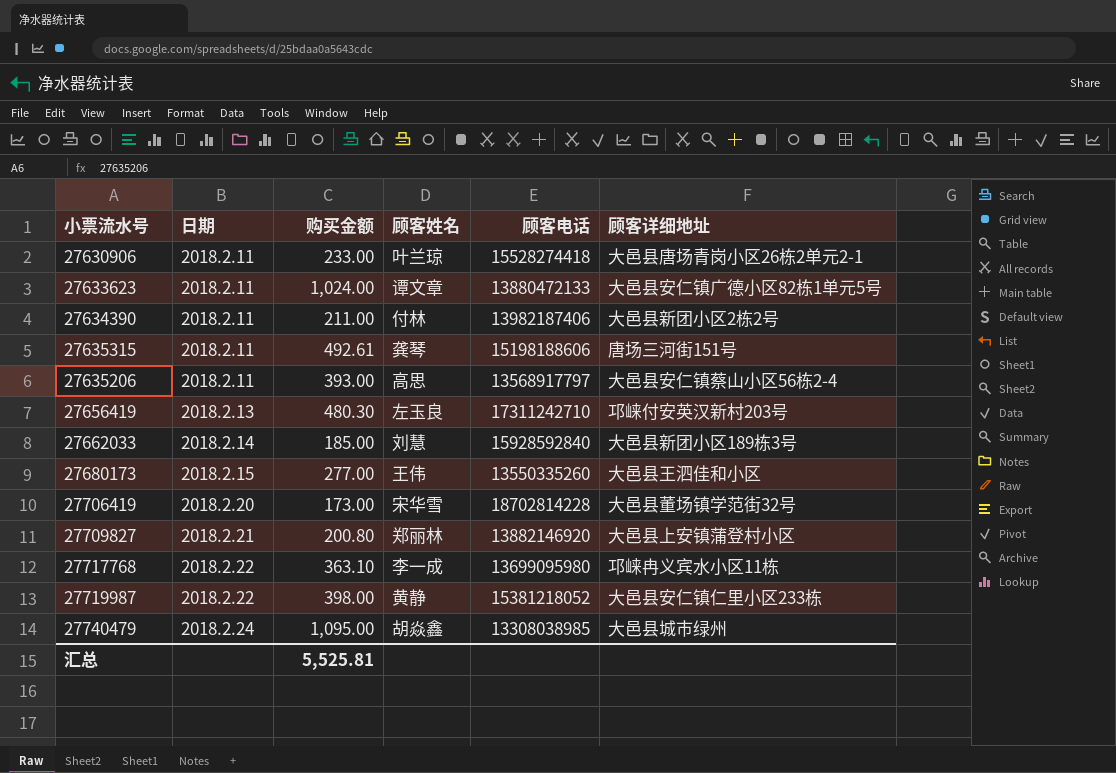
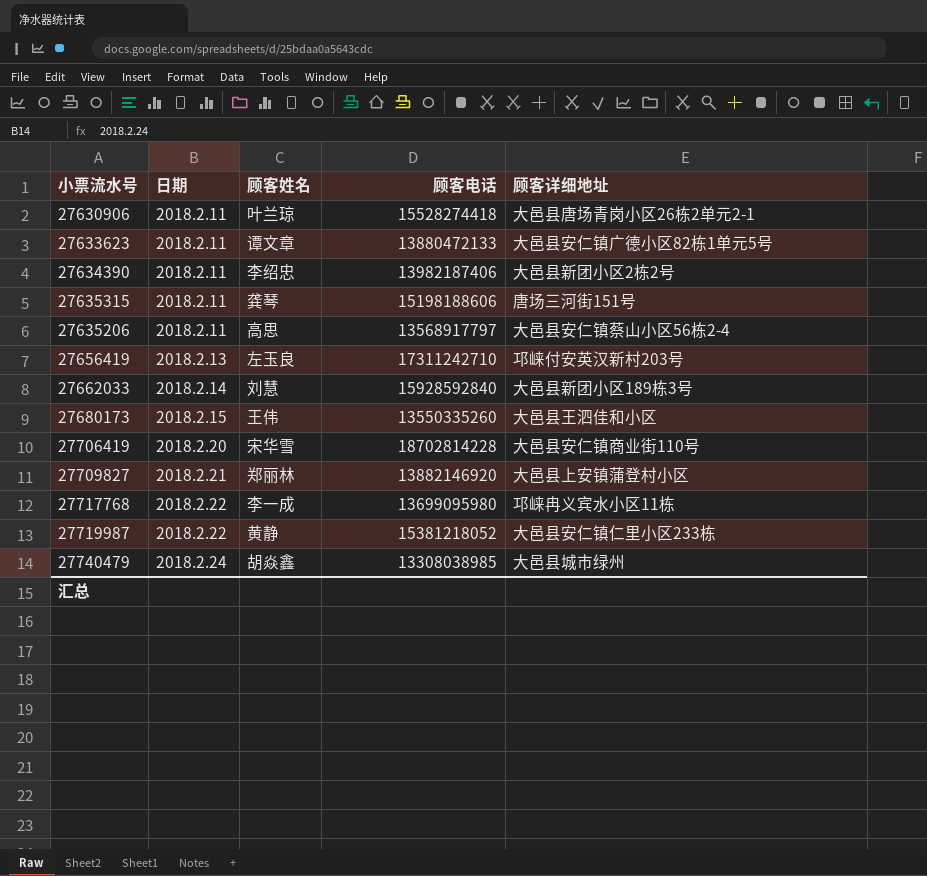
column 购买金额 | position: 3 -> none
27634390 | 顾客姓名: 付林 -> 李绍忠
27706419 | 顾客详细地址: 大邑县董场镇学范街32号 -> 大邑县安仁镇商业街110号

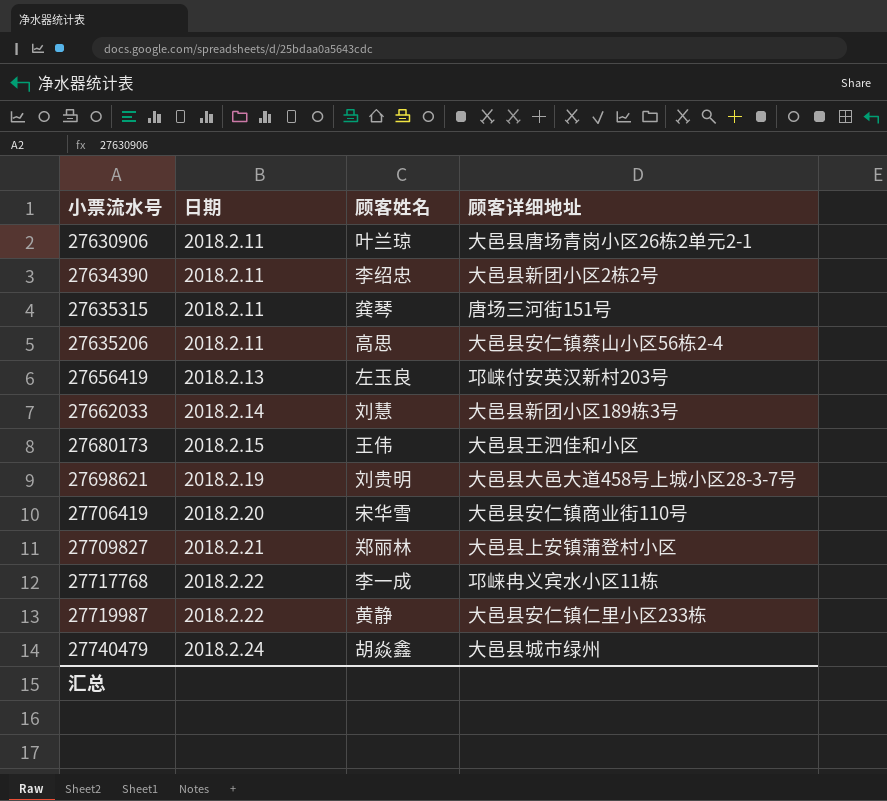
column 顾客电话 | position: 4 -> none
row 27633623: 2018.2.11 | 谭文章 | 13880472133 | 大邑县安仁镇广德小区82栋1单元5号 -> none
row 27698621: none -> 2018.2.19 | 刘贵明 | 大邑县大邑大道458号上城小区28-3-7号

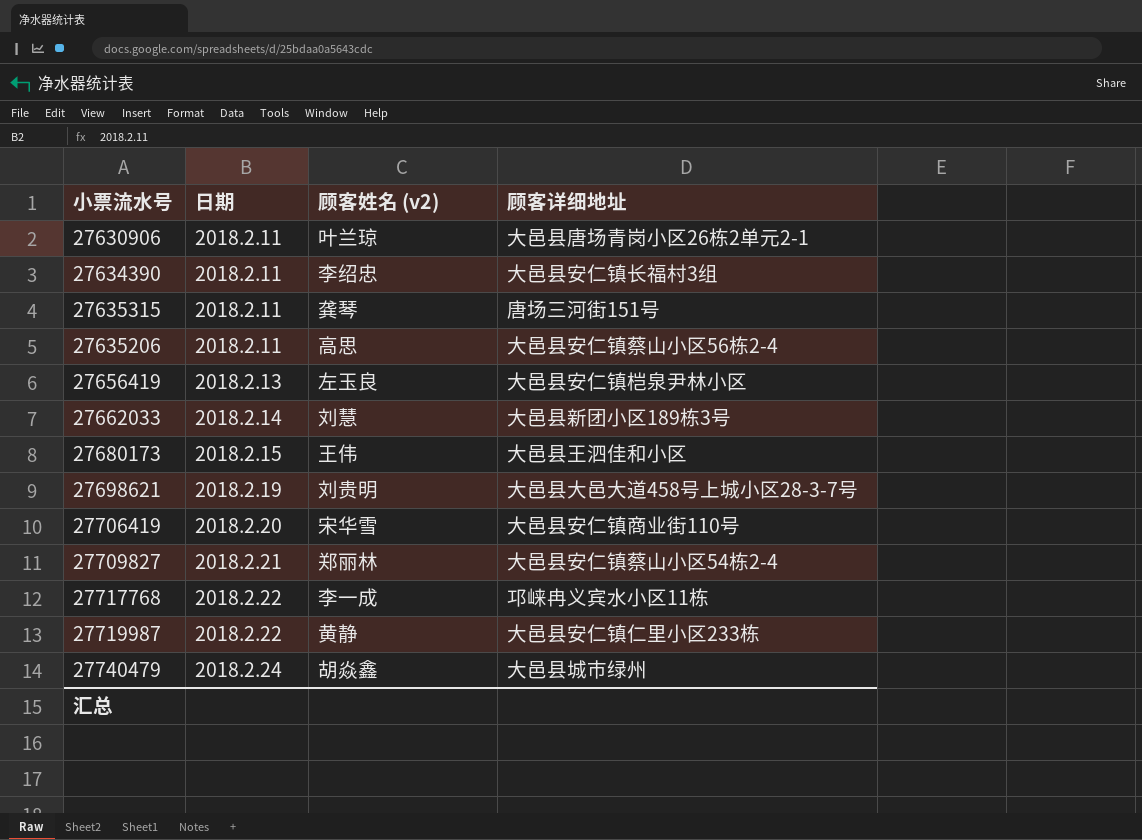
column name: 顾客姓名 -> 顾客姓名 (v2)
27634390 | 顾客详细地址: 大邑县新团小区2栋2号 -> 大邑县安仁镇长福村3组
27656419 | 顾客详细地址: 邛崃付安英汉新村203号 -> 大邑县安仁镇桤泉尹林小区
27709827 | 顾客详细地址: 大邑县上安镇蒲登村小区 -> 大邑县安仁镇蔡山小区54栋2-4

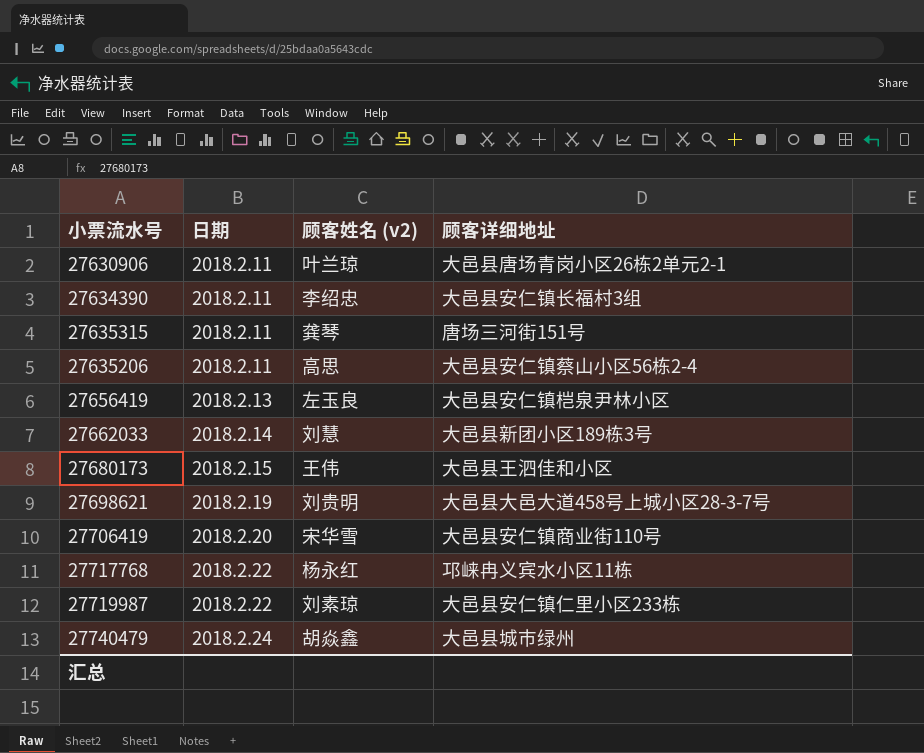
row 27709827: 2018.2.21 | 郑丽林 | 大邑县安仁镇蔡山小区54栋2-4 -> none
27717768 | 顾客姓名 (v2): 李一成 -> 杨永红
27719987 | 顾客姓名 (v2): 黄静 -> 刘素琼

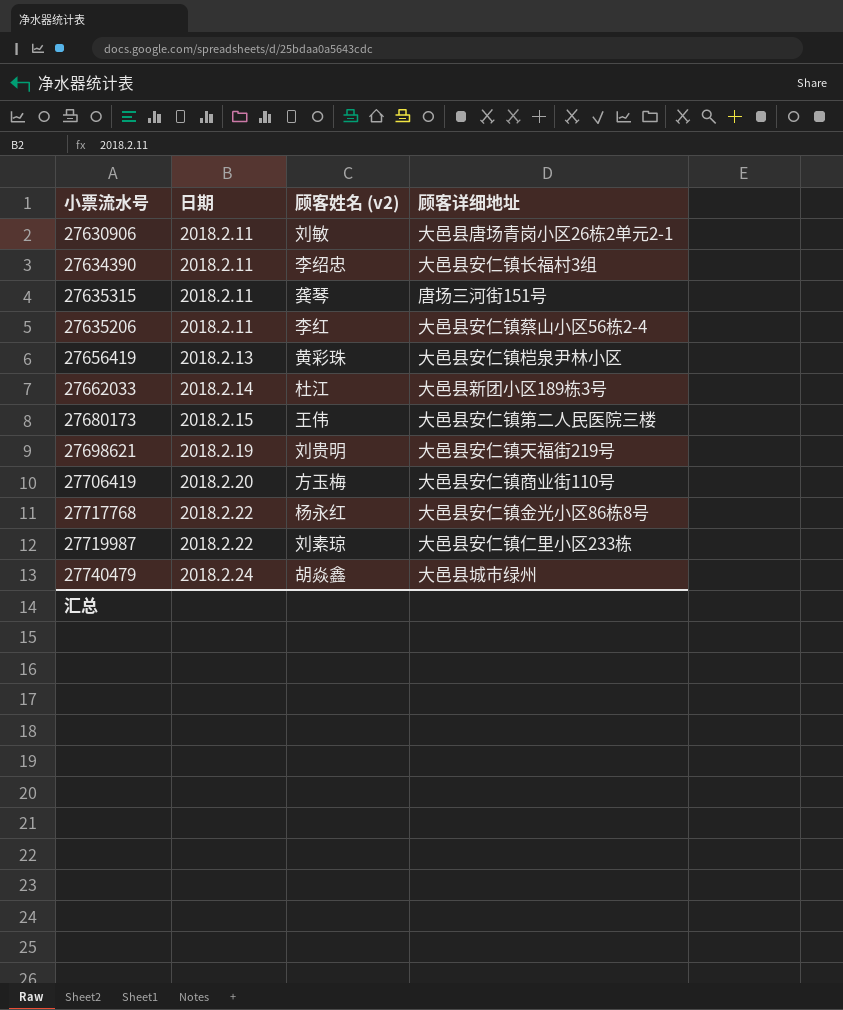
27630906 | 顾客姓名 (v2): 叶兰琼 -> 刘敏
27635206 | 顾客姓名 (v2): 高思 -> 李红
27656419 | 顾客姓名 (v2): 左玉良 -> 黄彩珠
27662033 | 顾客姓名 (v2): 刘慧 -> 杜江
27680173 | 顾客详细地址: 大邑县王泗佳和小区 -> 大邑县安仁镇第二人民医院三楼
27698621 | 顾客详细地址: 大邑县大邑大道458号上城小区28-3-7号 -> 大邑县安仁镇天福街219号
27706419 | 顾客姓名 (v2): 宋华雪 -> 方玉梅
27717768 | 顾客详细地址: 邛崃冉义宾水小区11栋 -> 大邑县安仁镇金光小区86栋8号

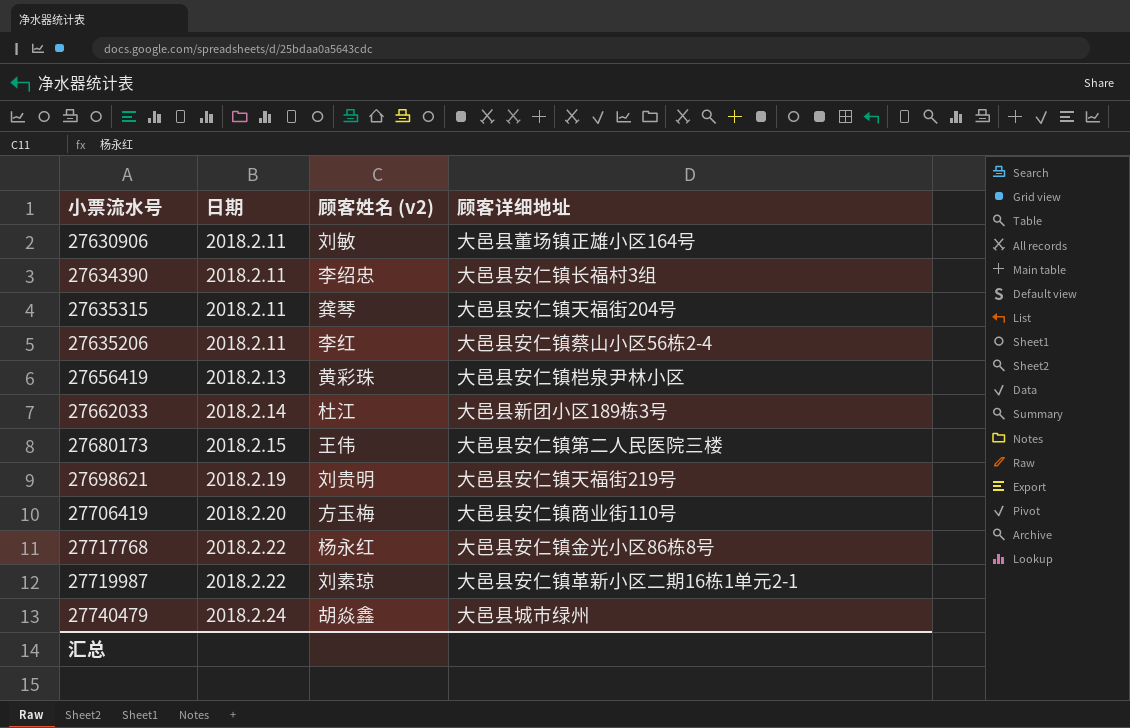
27630906 | 顾客详细地址: 大邑县唐场青岗小区26栋2单元2-1 -> 大邑县董场镇正雄小区164号
27635315 | 顾客详细地址: 唐场三河街151号 -> 大邑县安仁镇天福街204号
27719987 | 顾客详细地址: 大邑县安仁镇仁里小区233栋 -> 大邑县安仁镇革新小区二期16栋1单元2-1

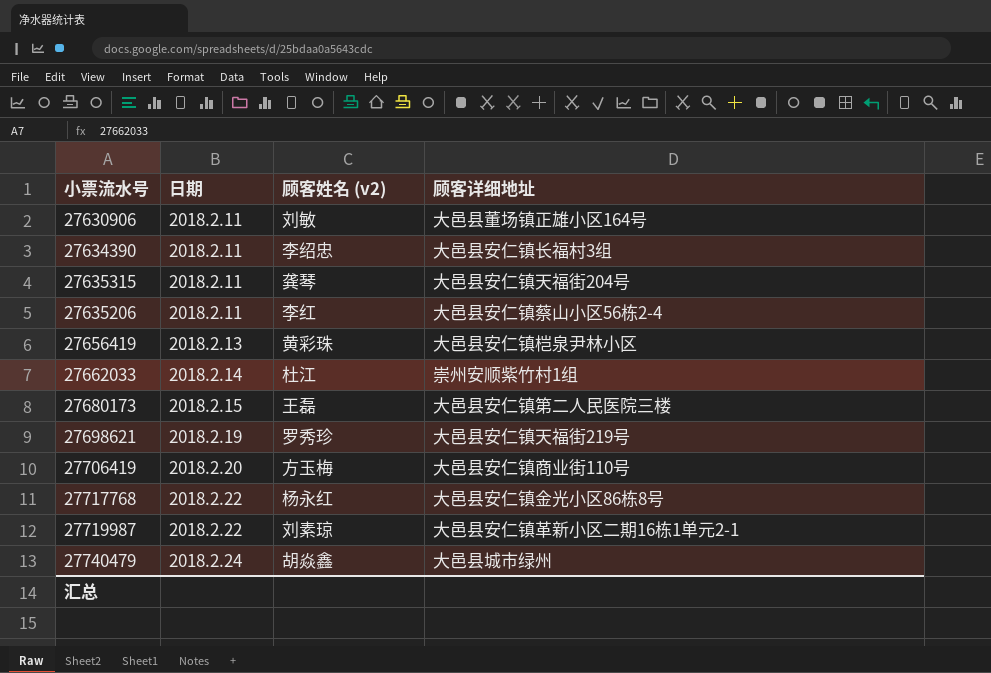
27662033 | 顾客详细地址: 大邑县新团小区189栋3号 -> 崇州安顺紫竹村1组
27680173 | 顾客姓名 (v2): 王伟 -> 王磊
27698621 | 顾客姓名 (v2): 刘贵明 -> 罗秀珍

